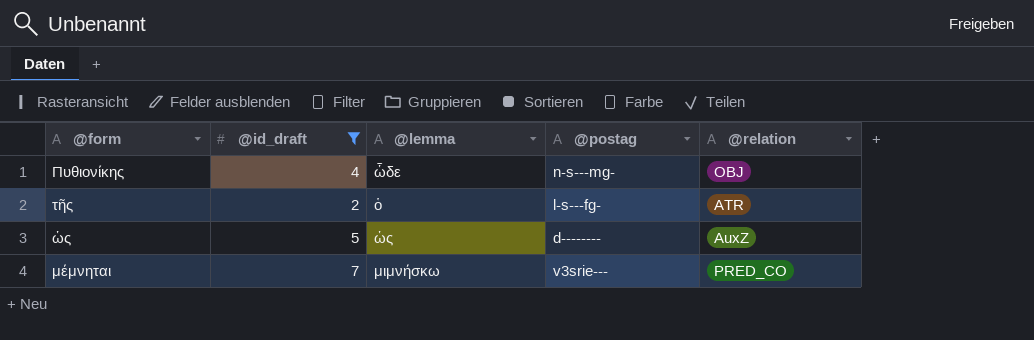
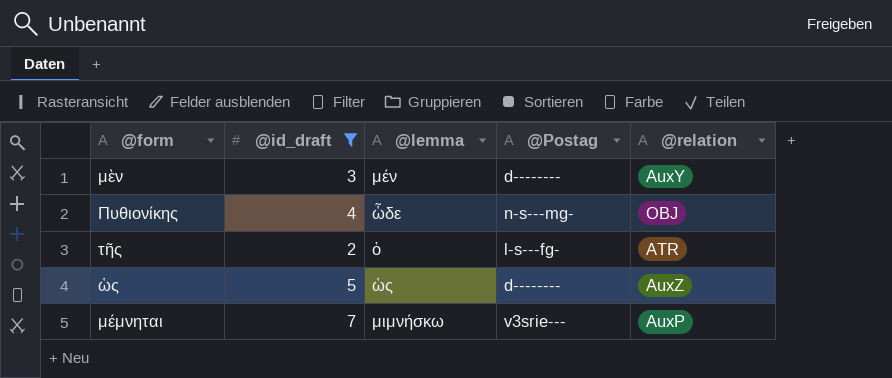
column name: @postag -> @Postag
row μὲν: none -> 3 | μέν | d-------- | AuxY
μέμνηται | @relation: PRED_CO -> AuxP

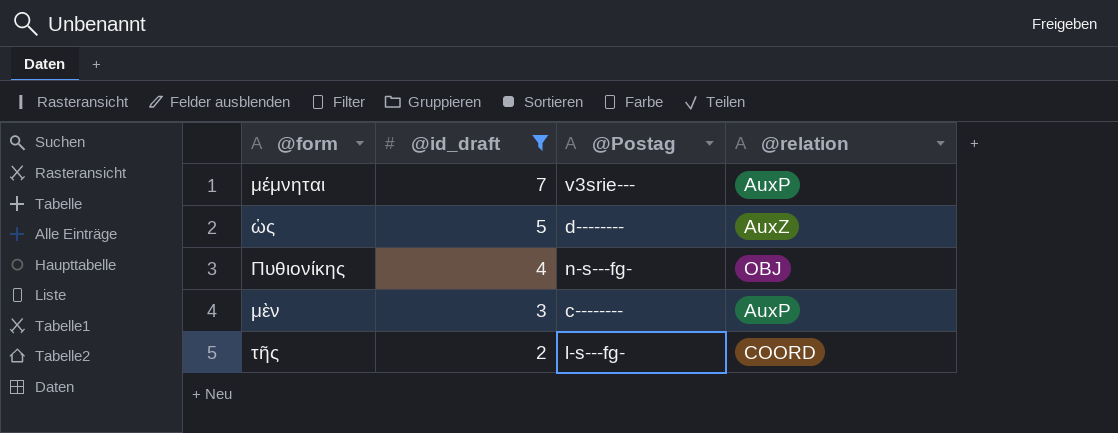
row order: none -> @id_draft descending
column @lemma | position: 3 -> none
Πυθιονίκης | @Postag: n-s---mg- -> n-s---fg-
μὲν | @Postag: d-------- -> c--------
μὲν | @relation: AuxY -> AuxP
τῆς | @relation: ATR -> COORD

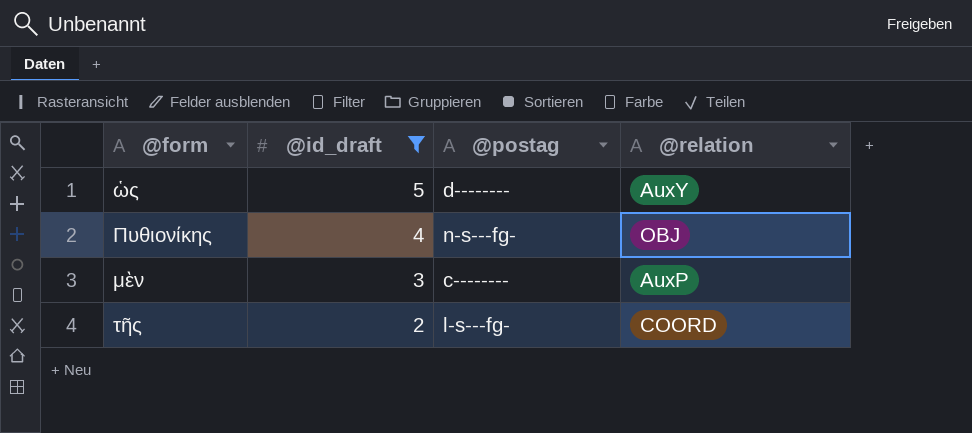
column name: @Postag -> @postag
row μέμνηται: 7 | v3srie--- | AuxP -> none
ὡς | @relation: AuxZ -> AuxY

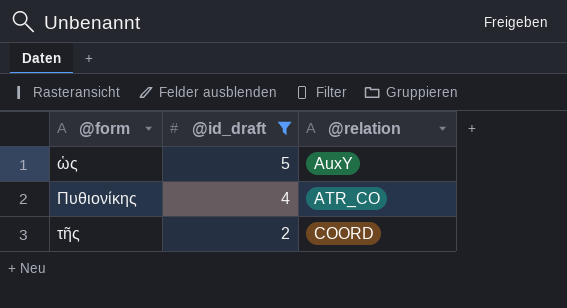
column @postag | position: 3 -> none
row μὲν: 3 | c-------- | AuxP -> none
Πυθιονίκης | @relation: OBJ -> ATR_CO

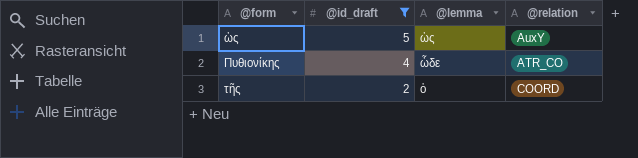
column @lemma | position: none -> 3

